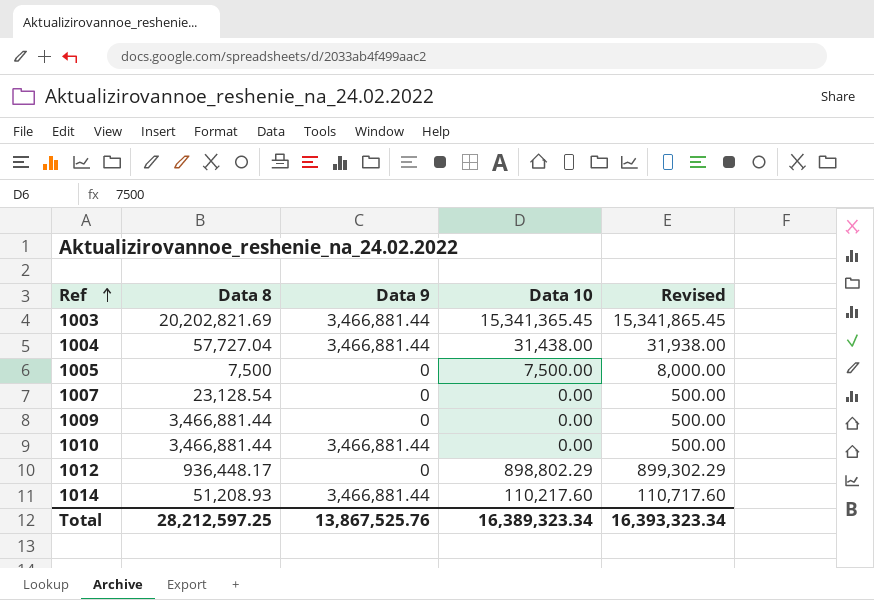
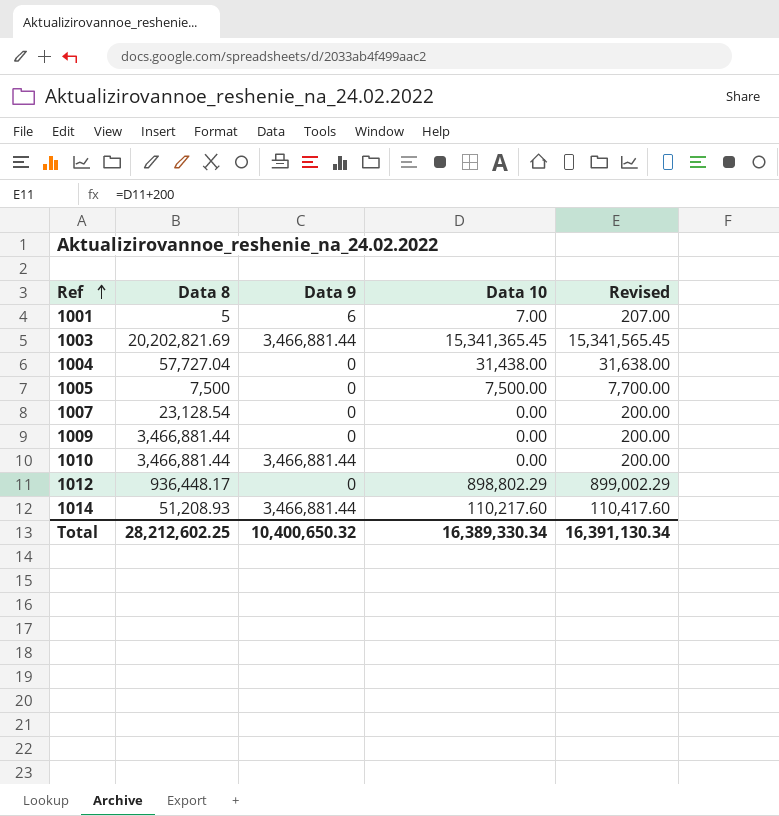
column Revised | formula: [Data 10] + 500 -> [Data 10] + 200
row 1001: none -> 5 | 6 | 7.00 | 207.00
1004 | Data 9: 3,466,881.44 -> 0
Total | Data 8: 28,212,597.25 -> 28,212,602.25
Total | Data 9: 13,867,525.76 -> 10,400,650.32
Total | Data 10: 16,389,323.34 -> 16,389,330.34
Total | Revised: 16,393,323.34 -> 16,391,130.34

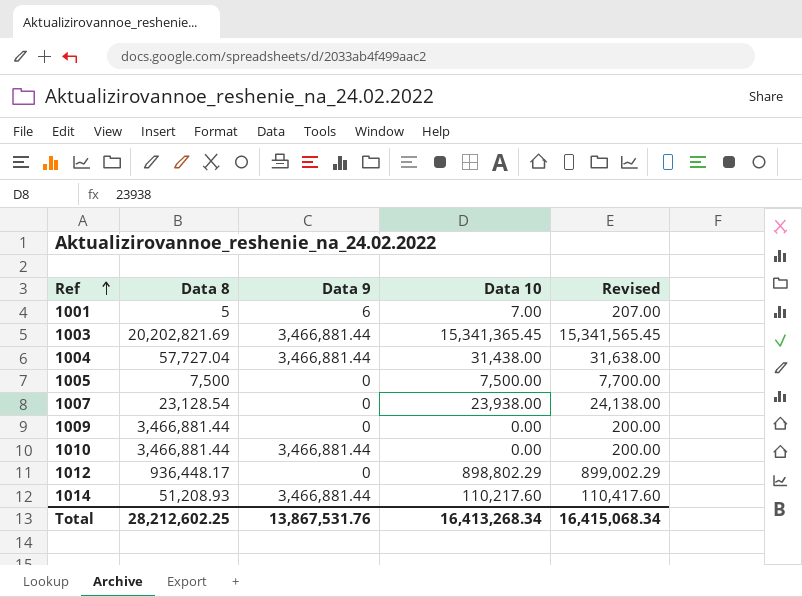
1004 | Data 9: 0 -> 3,466,881.44
1007 | Data 10: 0.00 -> 23,938.00
1007 | Revised: 200.00 -> 24,138.00
Total | Data 9: 10,400,650.32 -> 13,867,531.76
Total | Data 10: 16,389,330.34 -> 16,413,268.34
Total | Revised: 16,391,130.34 -> 16,415,068.34

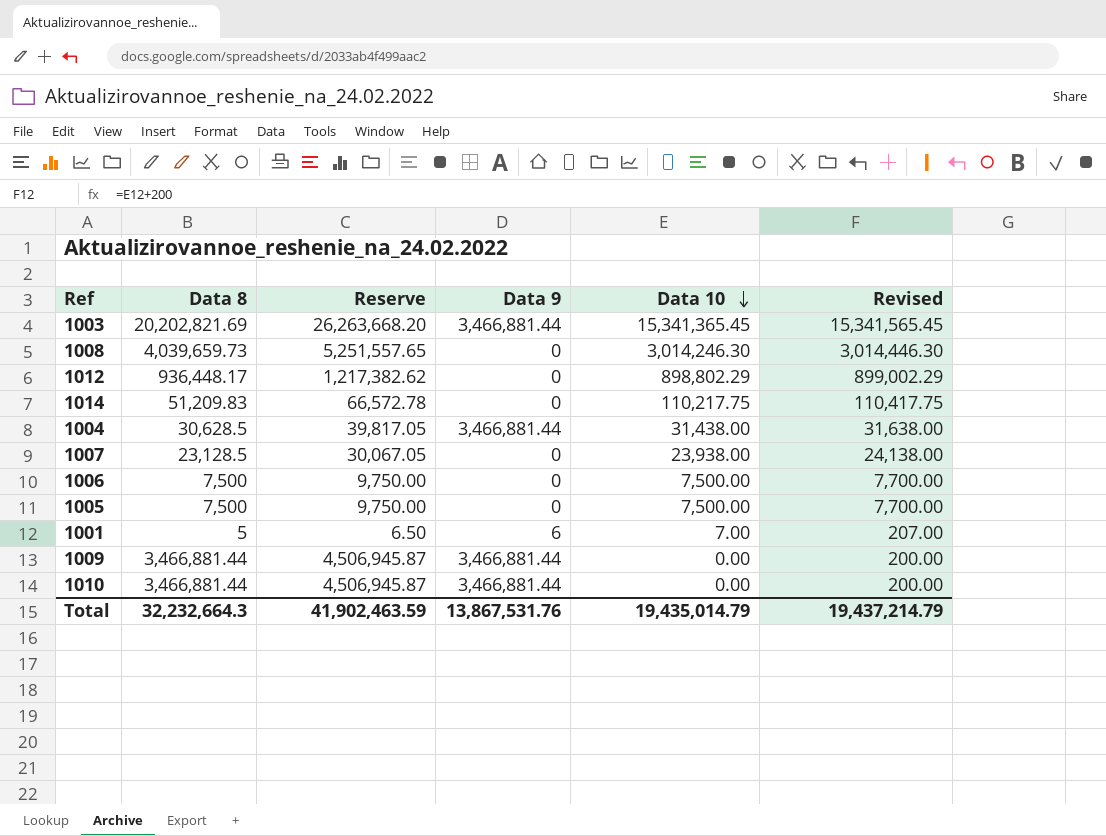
row order: Ref ascending -> Data 10 descending
column Reserve | formula: none -> [Data 8] * 1.3
row 1008: none -> 4,039,659.73 | 5,251,557.65 | 0 | 3,014,246.30 | 3,014,446.30
1014 | Data 8: 51,208.93 -> 51,209.83
1014 | Data 9: 3,466,881.44 -> 0
1014 | Data 10: 110,217.60 -> 110,217.75
1014 | Revised: 110,417.60 -> 110,417.75
1004 | Data 8: 57,727.04 -> 30,628.5
1007 | Data 8: 23,128.54 -> 23,128.5
row 1006: none -> 7,500 | 9,750.00 | 0 | 7,500.00 | 7,700.00
1009 | Data 9: 0 -> 3,466,881.44
Total | Data 8: 28,212,602.25 -> 32,232,664.3
Total | Data 10: 16,413,268.34 -> 19,435,014.79
Total | Revised: 16,415,068.34 -> 19,437,214.79

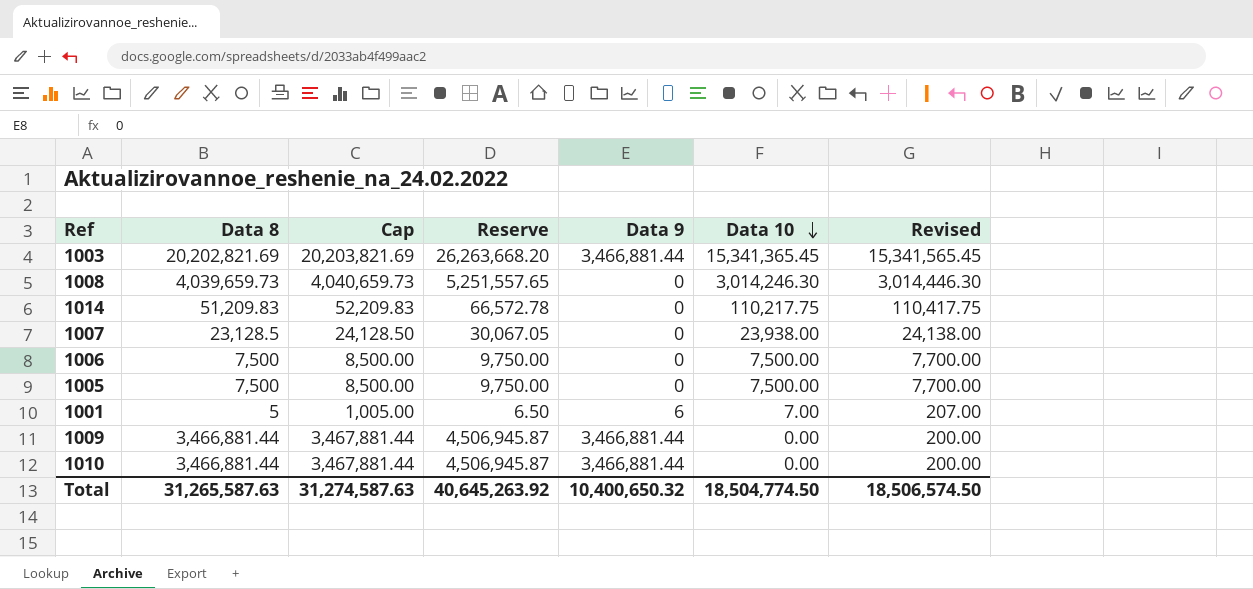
column Cap | formula: none -> [Data 8] + 1000
row 1012: 936,448.17 | 1,217,382.62 | 0 | 898,802.29 | 899,002.29 -> none
row 1004: 30,628.5 | 39,817.05 | 3,466,881.44 | 31,438.00 | 31,638.00 -> none
Total | Data 8: 32,232,664.3 -> 31,265,587.63
Total | Reserve: 41,902,463.59 -> 40,645,263.92
Total | Data 9: 13,867,531.76 -> 10,400,650.32
Total | Data 10: 19,435,014.79 -> 18,504,774.50
Total | Revised: 19,437,214.79 -> 18,506,574.50

